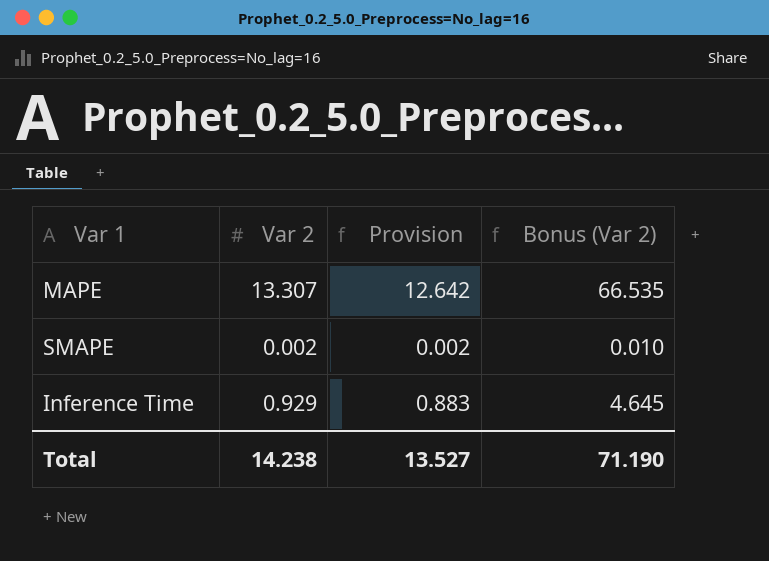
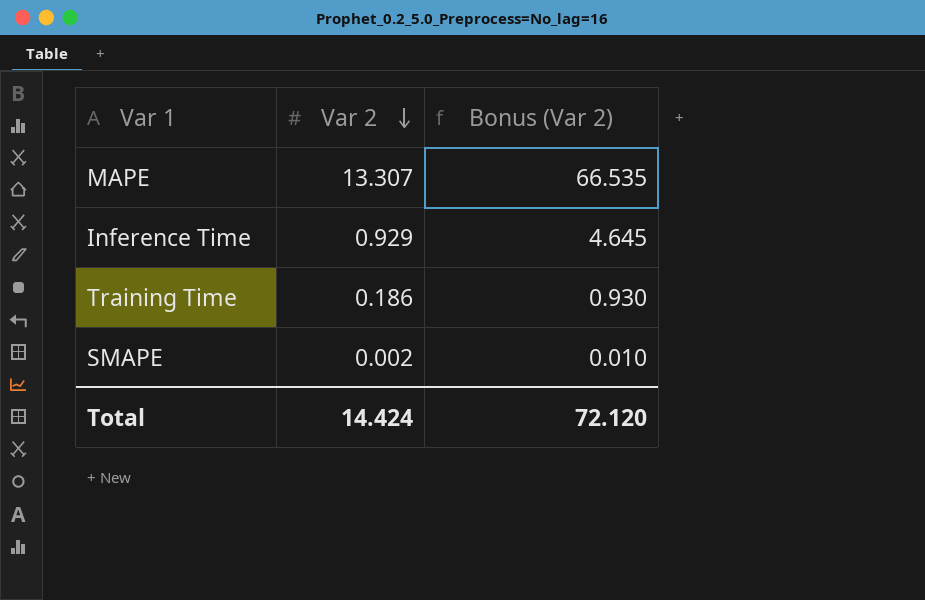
row order: none -> Var 2 descending
column Provision | formula: [Var 2] * 0.95 -> none
row Training Time: none -> 0.186 | 0.930
Total | Var 2: 14.238 -> 14.424
Total | Bonus (Var 2): 71.190 -> 72.120

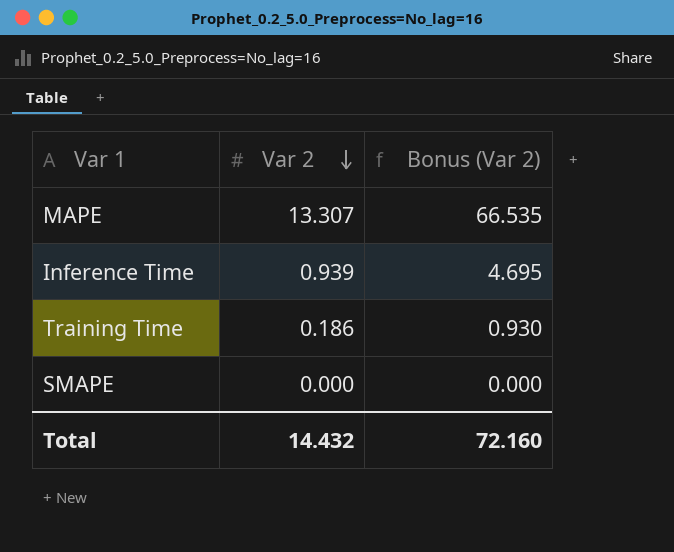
Inference Time | Var 2: 0.929 -> 0.939
Inference Time | Bonus (Var 2): 4.645 -> 4.695
SMAPE | Var 2: 0.002 -> 0.000
SMAPE | Bonus (Var 2): 0.010 -> 0.000
Total | Var 2: 14.424 -> 14.432
Total | Bonus (Var 2): 72.120 -> 72.160

